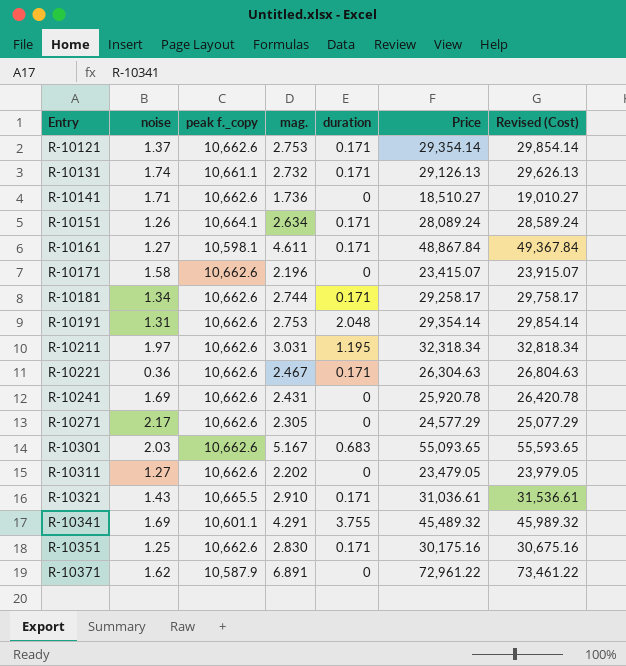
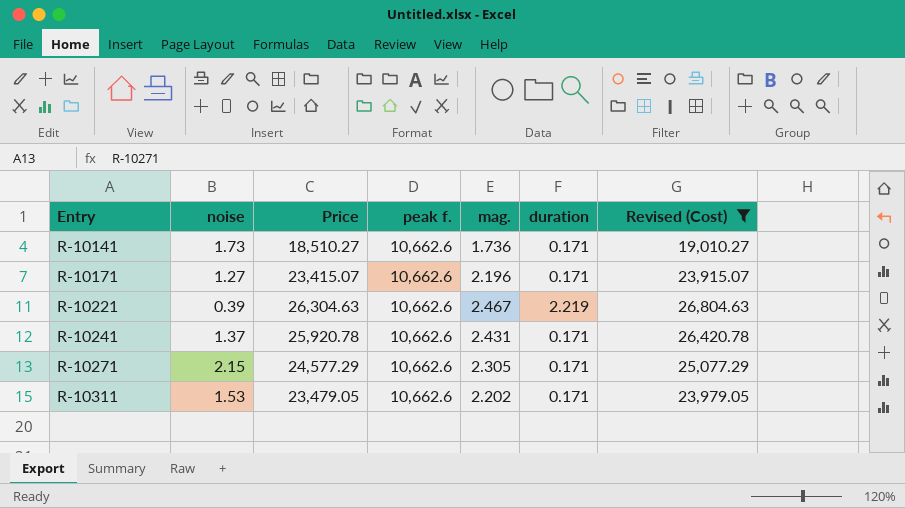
filter: none -> Revised (Cost) <= 26,804.63
column Price | position: 6 -> 3
column name: peak f._copy -> peak f.
R-10141 | noise: 1.71 -> 1.73
R-10141 | duration: 0 -> 0.171
R-10171 | noise: 1.58 -> 1.27
R-10171 | duration: 0 -> 0.171
R-10221 | noise: 0.36 -> 0.39
R-10221 | duration: 0.171 -> 2.219
R-10241 | noise: 1.69 -> 1.37
R-10241 | duration: 0 -> 0.171
R-10271 | noise: 2.17 -> 2.15
R-10271 | duration: 0 -> 0.171
R-10311 | noise: 1.27 -> 1.53
R-10311 | duration: 0 -> 0.171

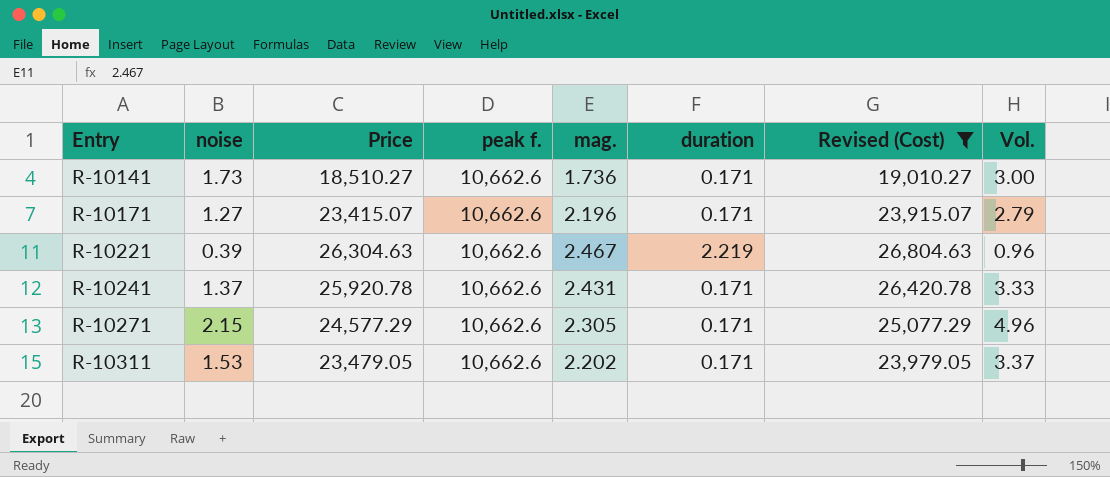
column Vol. | formula: none -> [noise] * [mag.]

